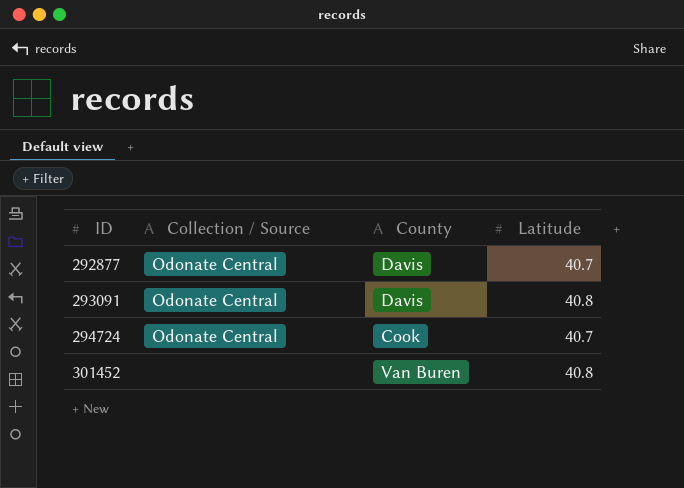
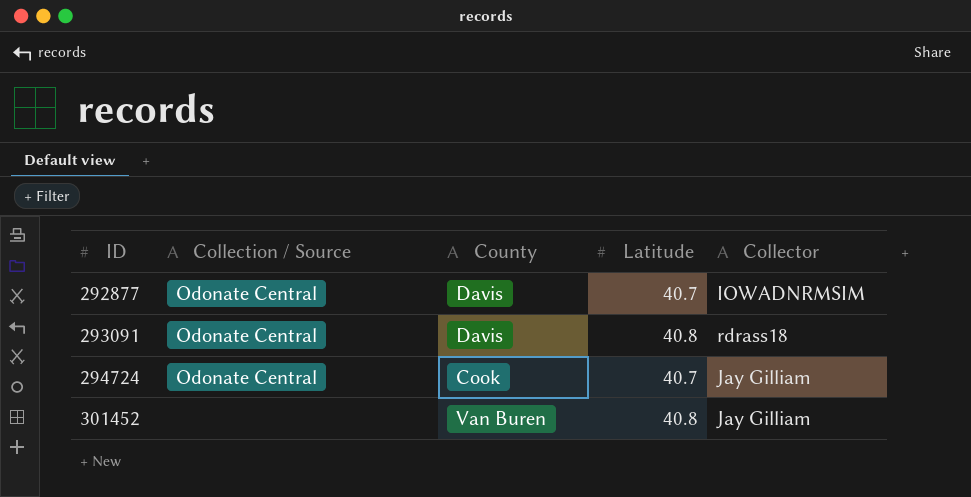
column Collector | position: none -> 5

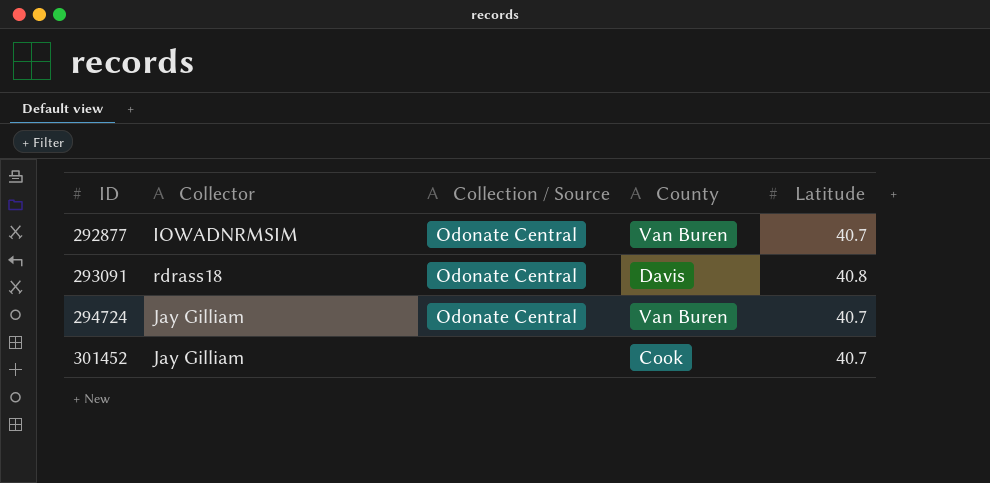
column Collector | position: 5 -> 2
292877 | County: Davis -> Van Buren
294724 | County: Cook -> Van Buren
301452 | County: Van Buren -> Cook
301452 | Latitude: 40.8 -> 40.7

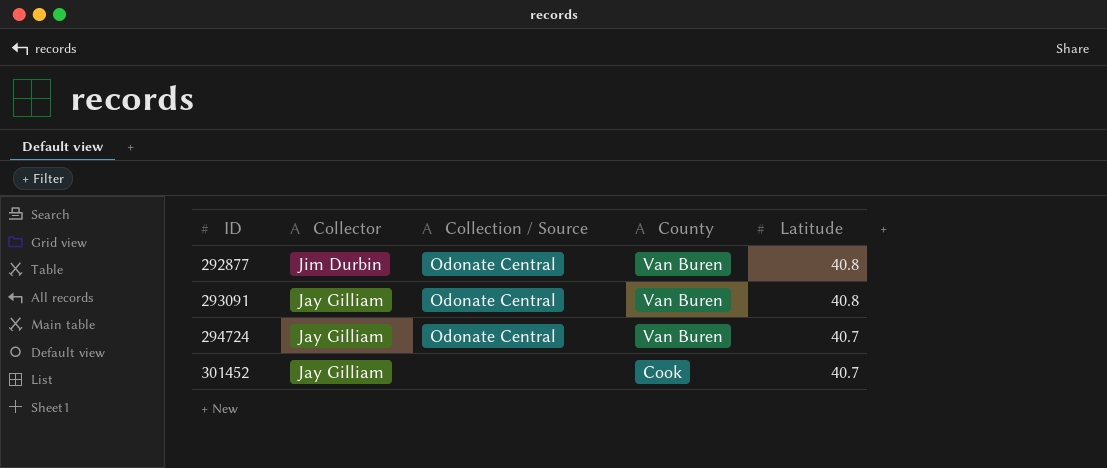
292877 | Collector: IOWADNRMSIM -> Jim Durbin
292877 | Latitude: 40.7 -> 40.8
293091 | Collector: rdrass18 -> Jay Gilliam
293091 | County: Davis -> Van Buren

